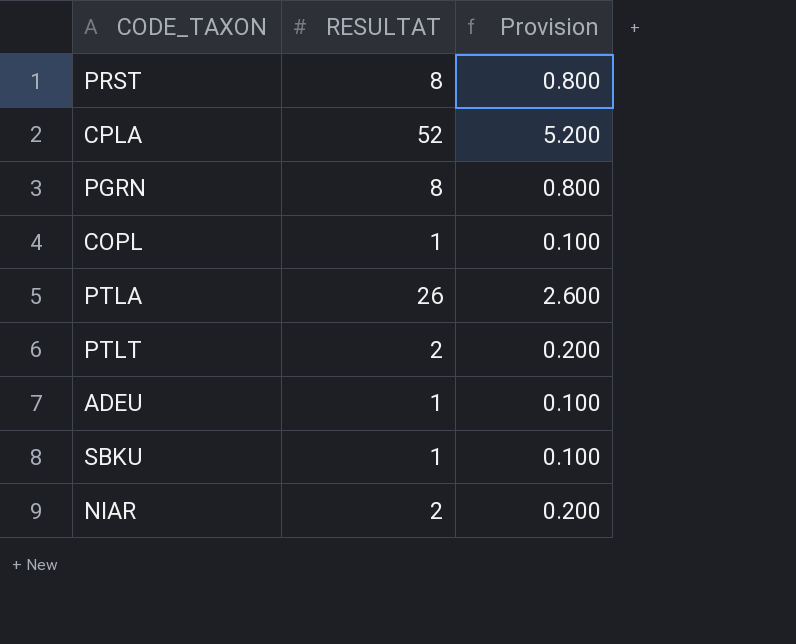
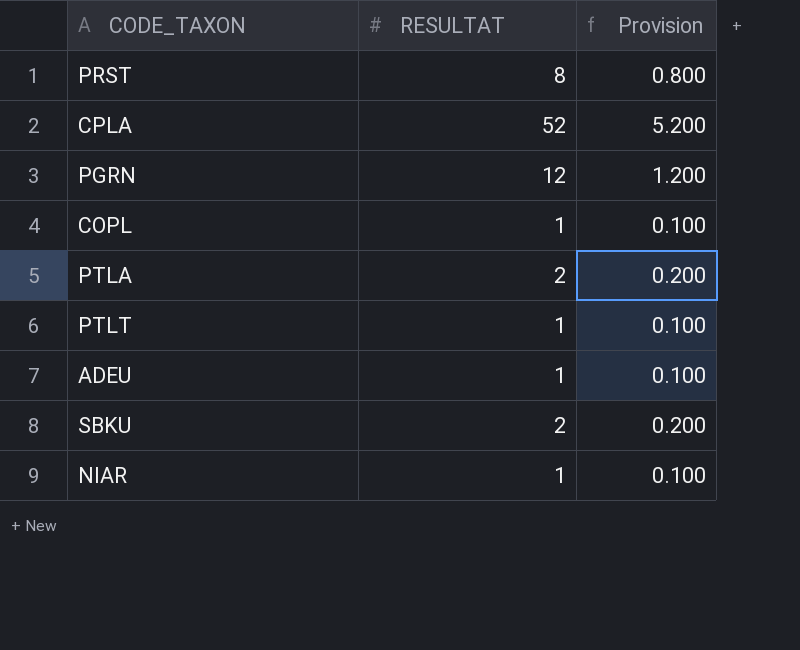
PGRN | RESULTAT: 8 -> 12
PGRN | Provision: 0.800 -> 1.200
PTLA | RESULTAT: 26 -> 2
PTLA | Provision: 2.600 -> 0.200
PTLT | RESULTAT: 2 -> 1
PTLT | Provision: 0.200 -> 0.100
SBKU | RESULTAT: 1 -> 2
SBKU | Provision: 0.100 -> 0.200
NIAR | RESULTAT: 2 -> 1
NIAR | Provision: 0.200 -> 0.100

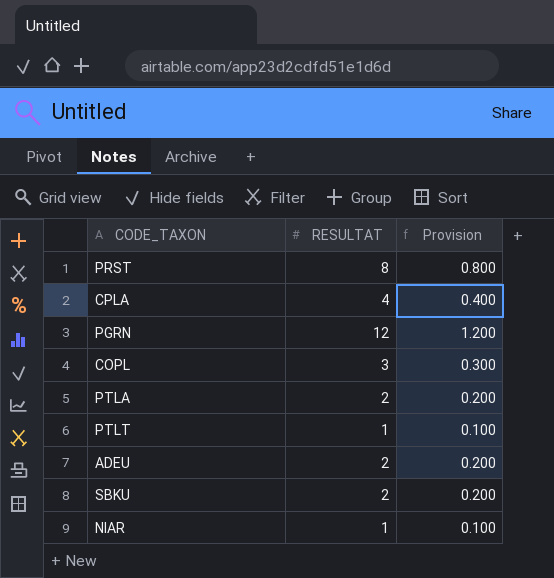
CPLA | RESULTAT: 52 -> 4
CPLA | Provision: 5.200 -> 0.400
COPL | RESULTAT: 1 -> 3
COPL | Provision: 0.100 -> 0.300
ADEU | RESULTAT: 1 -> 2
ADEU | Provision: 0.100 -> 0.200

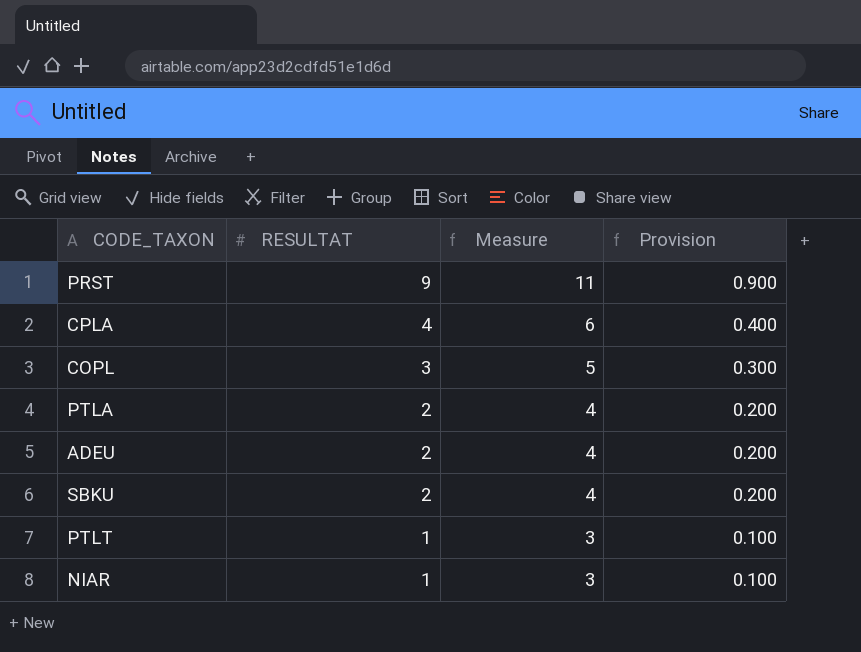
row order: none -> RESULTAT descending
column Measure | formula: none -> [RESULTAT] + 2
row PGRN: 12 | 1.200 -> none
PRST | RESULTAT: 8 -> 9
PRST | Provision: 0.800 -> 0.900

